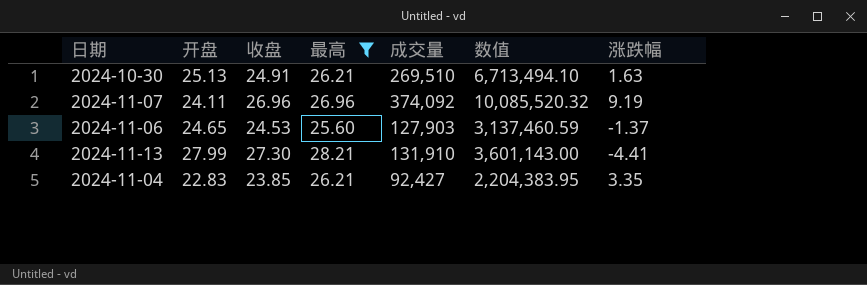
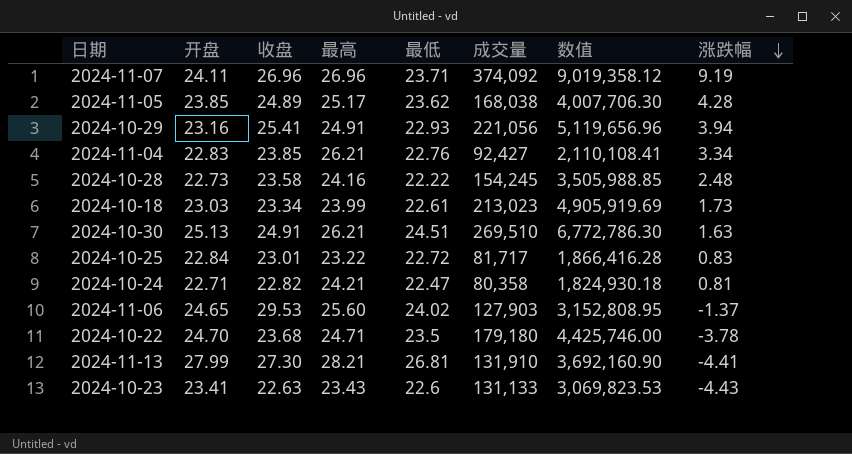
filter: 最高 >= 25.60 -> none
row order: none -> 涨跌幅 descending
column 最低 | position: none -> 5
column 数值 | formula: [收盘] * [成交量] -> [开盘] * [成交量]
2024-11-04 | 涨跌幅: 3.35 -> 3.34
2024-11-06 | 收盘: 24.53 -> 29.53

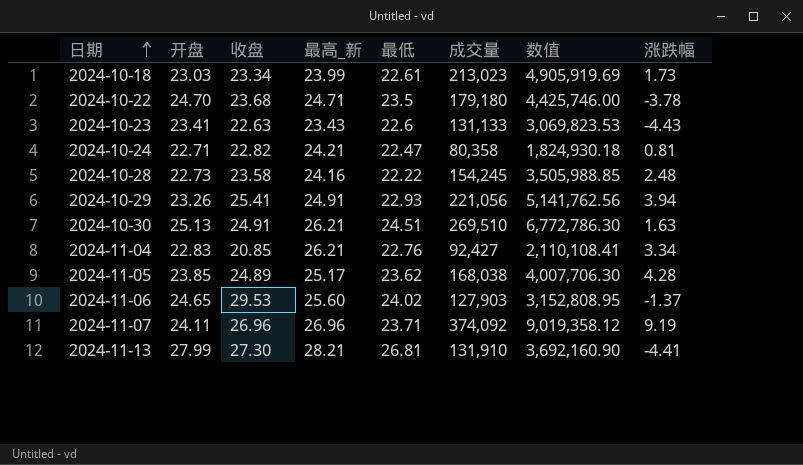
row order: 涨跌幅 descending -> 日期 ascending
column name: 最高 -> 最高_新
row 2024-10-25: 22.84 | 23.01 | 23.22 | 22.72 | 81,717 | 1,866,416.28 | 0.83 -> none
2024-10-29 | 开盘: 23.16 -> 23.26
2024-10-29 | 数值: 5,119,656.96 -> 5,141,762.56
2024-11-04 | 收盘: 23.85 -> 20.85

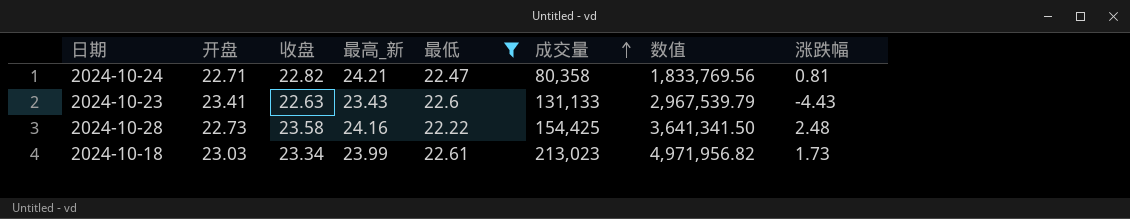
filter: none -> 最低 <= 22.61
row order: 日期 ascending -> 成交量 ascending
column 数值 | formula: [开盘] * [成交量] -> [收盘] * [成交量]
2024-10-28 | 成交量: 154,245 -> 154,425

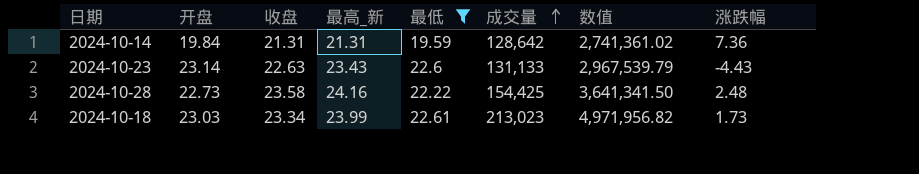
row 2024-10-24: 22.71 | 22.82 | 24.21 | 22.47 | 80,358 | 1,833,769.56 | 0.81 -> none
row 2024-10-14: none -> 19.84 | 21.31 | 21.31 | 19.59 | 128,642 | 2,741,361.02 | 7.36
2024-10-23 | 开盘: 23.41 -> 23.14

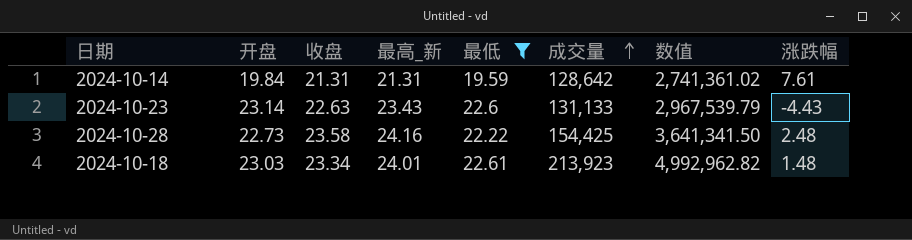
2024-10-14 | 涨跌幅: 7.36 -> 7.61
2024-10-18 | 最高_新: 23.99 -> 24.01
2024-10-18 | 成交量: 213,023 -> 213,923
2024-10-18 | 数值: 4,971,956.82 -> 4,992,962.82
2024-10-18 | 涨跌幅: 1.73 -> 1.48

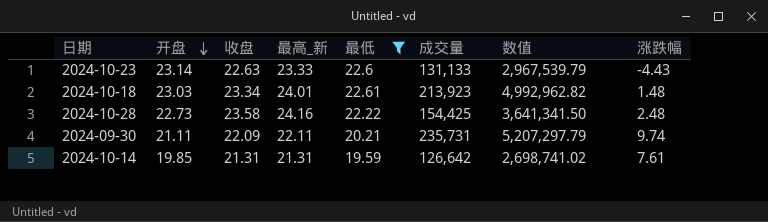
row order: 成交量 ascending -> 开盘 descending
2024-10-23 | 最高_新: 23.43 -> 23.33
row 2024-09-30: none -> 21.11 | 22.09 | 22.11 | 20.21 | 235,731 | 5,207,297.79 | 9.74
2024-10-14 | 开盘: 19.84 -> 19.85
2024-10-14 | 成交量: 128,642 -> 126,642
2024-10-14 | 数值: 2,741,361.02 -> 2,698,741.02

